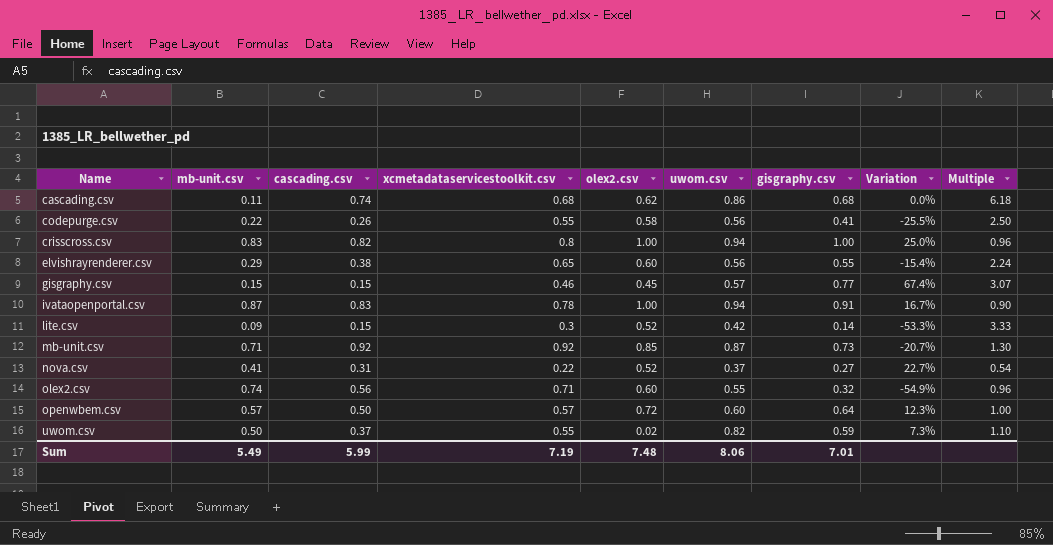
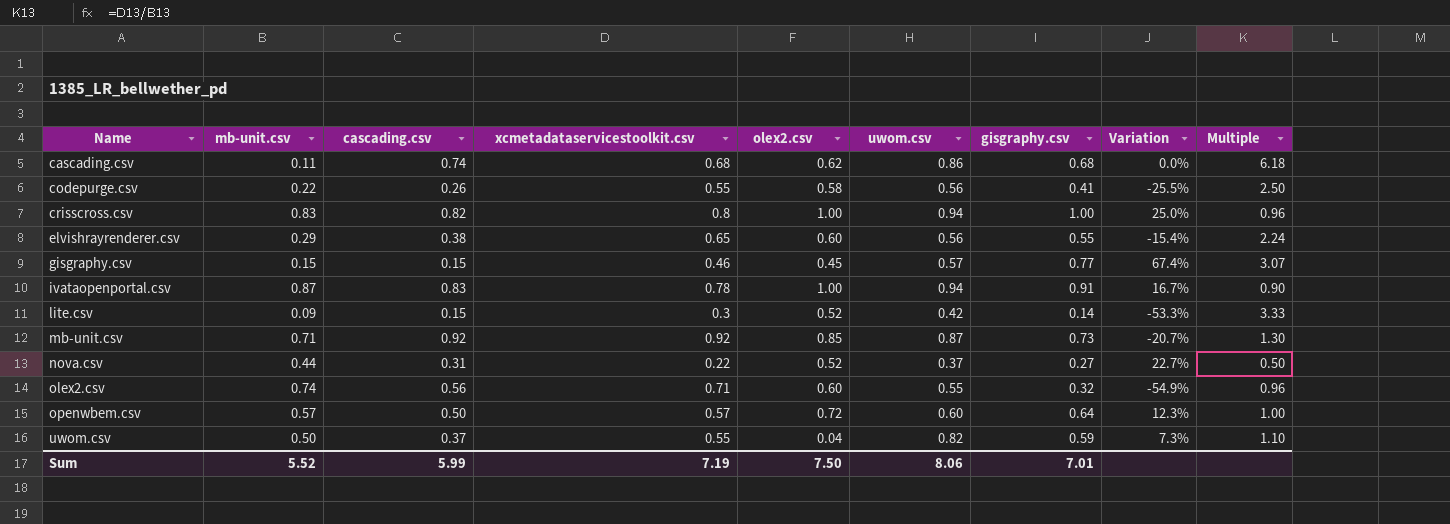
nova.csv | mb-unit.csv: 0.41 -> 0.44
nova.csv | Multiple: 0.54 -> 0.50
uwom.csv | olex2.csv: 0.02 -> 0.04
Sum | mb-unit.csv: 5.49 -> 5.52
Sum | olex2.csv: 7.48 -> 7.50

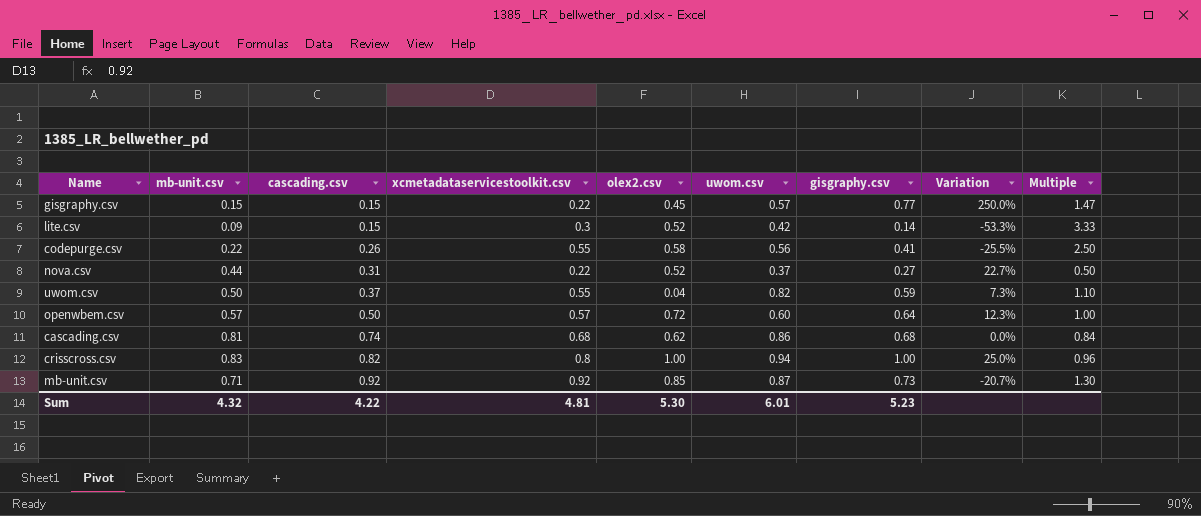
row order: Name ascending -> cascading.csv ascending
row elvishrayrenderer.csv: 0.29 | 0.38 | 0.65 | 0.60 | 0.56 | 0.55 | -15.4% | 2.24 -> none
row ivataopenportal.csv: 0.87 | 0.83 | 0.78 | 1.00 | 0.94 | 0.91 | 16.7% | 0.90 -> none
row olex2.csv: 0.74 | 0.56 | 0.71 | 0.60 | 0.55 | 0.32 | -54.9% | 0.96 -> none
gisgraphy.csv | xcmetadataservicestoolkit.csv: 0.46 -> 0.22
gisgraphy.csv | Variation: 67.4% -> 250.0%
gisgraphy.csv | Multiple: 3.07 -> 1.47
cascading.csv | mb-unit.csv: 0.11 -> 0.81
cascading.csv | Multiple: 6.18 -> 0.84
Sum | mb-unit.csv: 5.52 -> 4.32
Sum | cascading.csv: 5.99 -> 4.22
Sum | xcmetadataservicestoolkit.csv: 7.19 -> 4.81
Sum | olex2.csv: 7.50 -> 5.30
Sum | uwom.csv: 8.06 -> 6.01
Sum | gisgraphy.csv: 7.01 -> 5.23

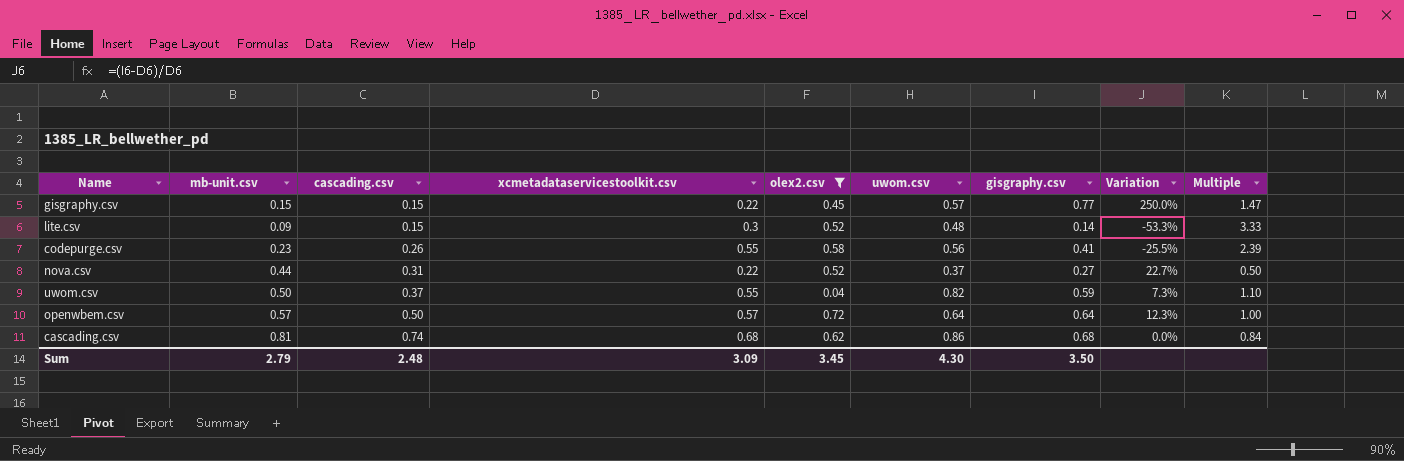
filter: none -> olex2.csv <= 0.72
lite.csv | uwom.csv: 0.42 -> 0.48
codepurge.csv | mb-unit.csv: 0.22 -> 0.23
codepurge.csv | Multiple: 2.50 -> 2.39
openwbem.csv | uwom.csv: 0.60 -> 0.64
Sum | mb-unit.csv: 4.32 -> 2.79
Sum | cascading.csv: 4.22 -> 2.48
Sum | xcmetadataservicestoolkit.csv: 4.81 -> 3.09
Sum | olex2.csv: 5.30 -> 3.45
Sum | uwom.csv: 6.01 -> 4.30
Sum | gisgraphy.csv: 5.23 -> 3.50

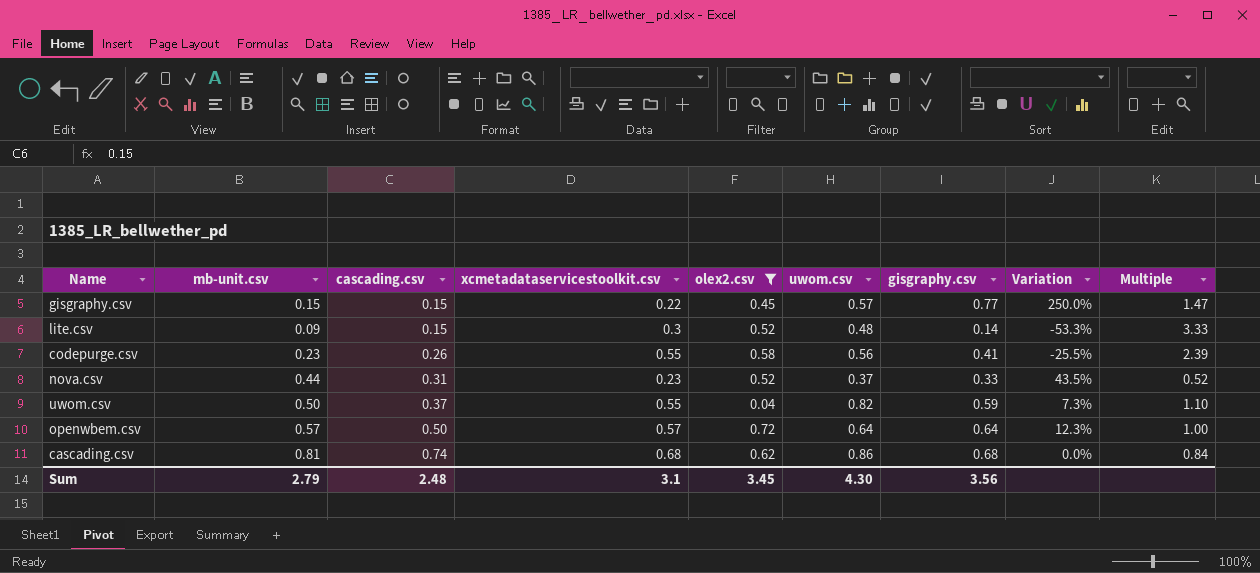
nova.csv | xcmetadataservicestoolkit.csv: 0.22 -> 0.23
nova.csv | gisgraphy.csv: 0.27 -> 0.33
nova.csv | Variation: 22.7% -> 43.5%
nova.csv | Multiple: 0.50 -> 0.52
Sum | xcmetadataservicestoolkit.csv: 3.09 -> 3.1
Sum | gisgraphy.csv: 3.50 -> 3.56

